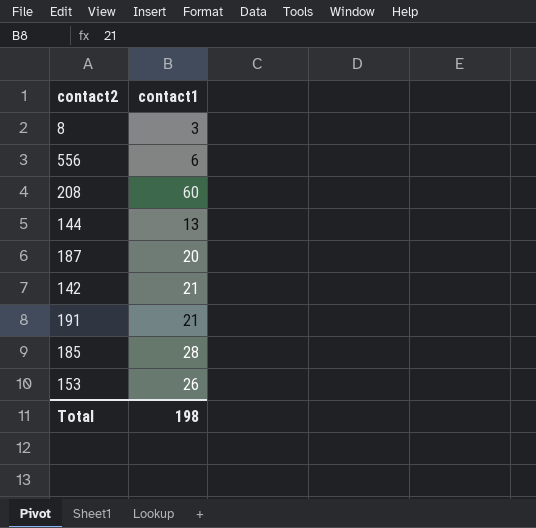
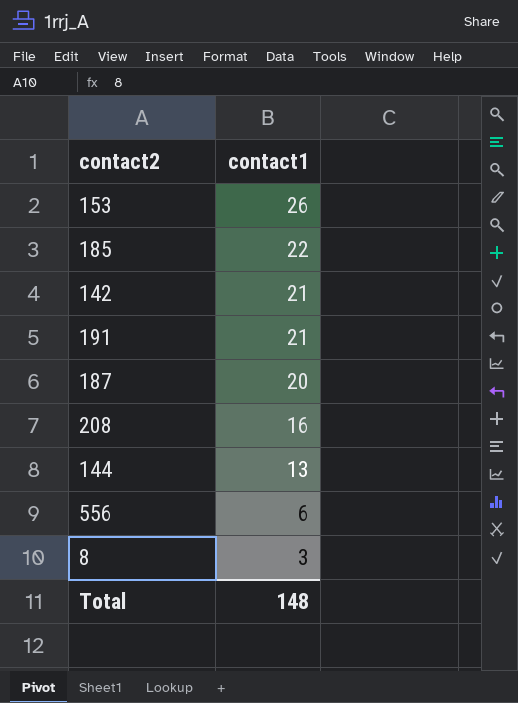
row order: none -> contact1 descending
185 | contact1: 28 -> 22
208 | contact1: 60 -> 16
Total | contact1: 198 -> 148

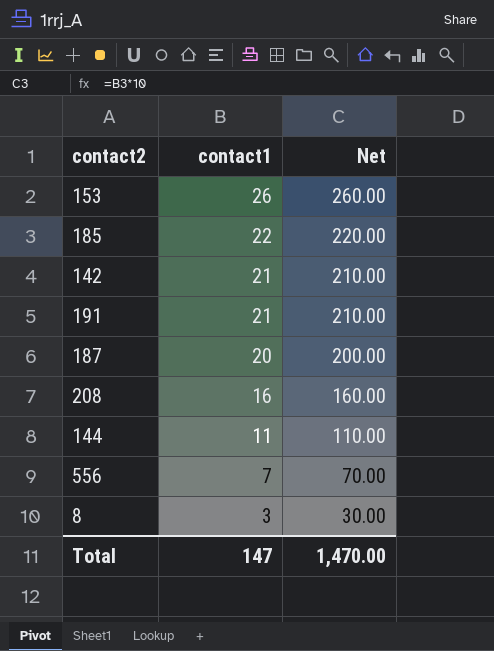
column Net | formula: none -> [contact1] * 10
144 | contact1: 13 -> 11
556 | contact1: 6 -> 7
Total | contact1: 148 -> 147

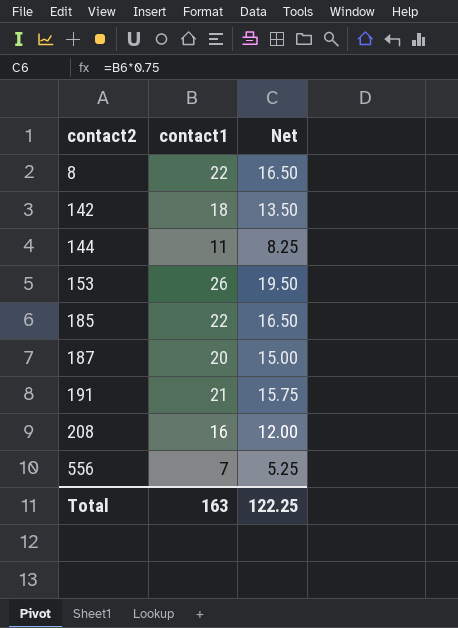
row order: contact1 descending -> contact2 ascending
column Net | formula: [contact1] * 10 -> [contact1] * 0.75
8 | contact1: 3 -> 22
142 | contact1: 21 -> 18
Total | contact1: 147 -> 163
Total | Net: 1,470.00 -> 122.25

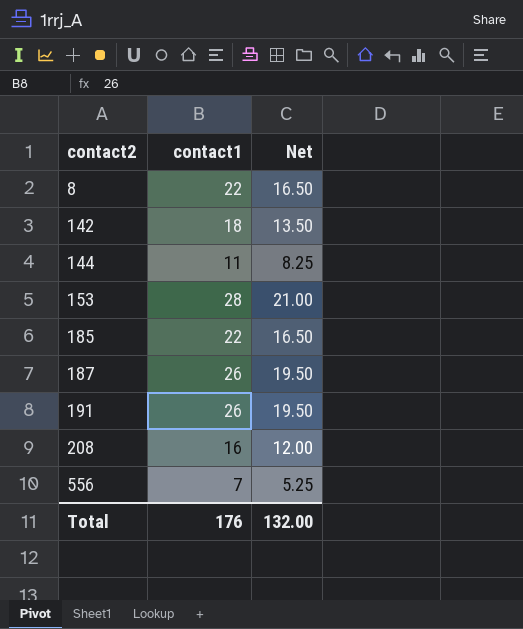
153 | contact1: 26 -> 28
153 | Net: 19.50 -> 21.00
187 | contact1: 20 -> 26
187 | Net: 15.00 -> 19.50
191 | contact1: 21 -> 26
191 | Net: 15.75 -> 19.50
Total | contact1: 163 -> 176
Total | Net: 122.25 -> 132.00

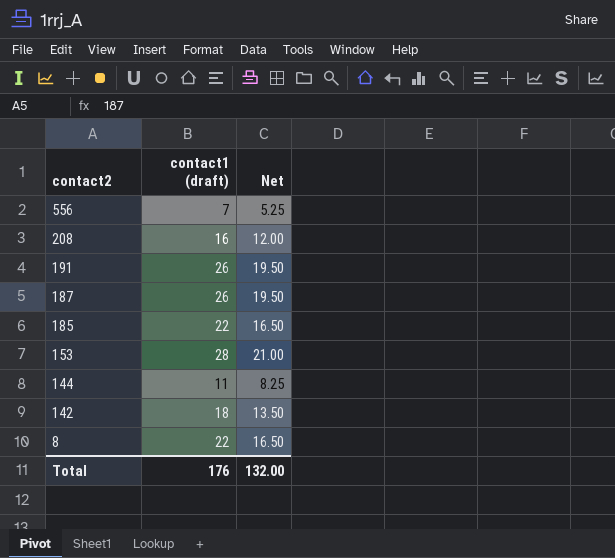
row order: contact2 ascending -> contact2 descending
column name: contact1 -> contact1 (draft)

